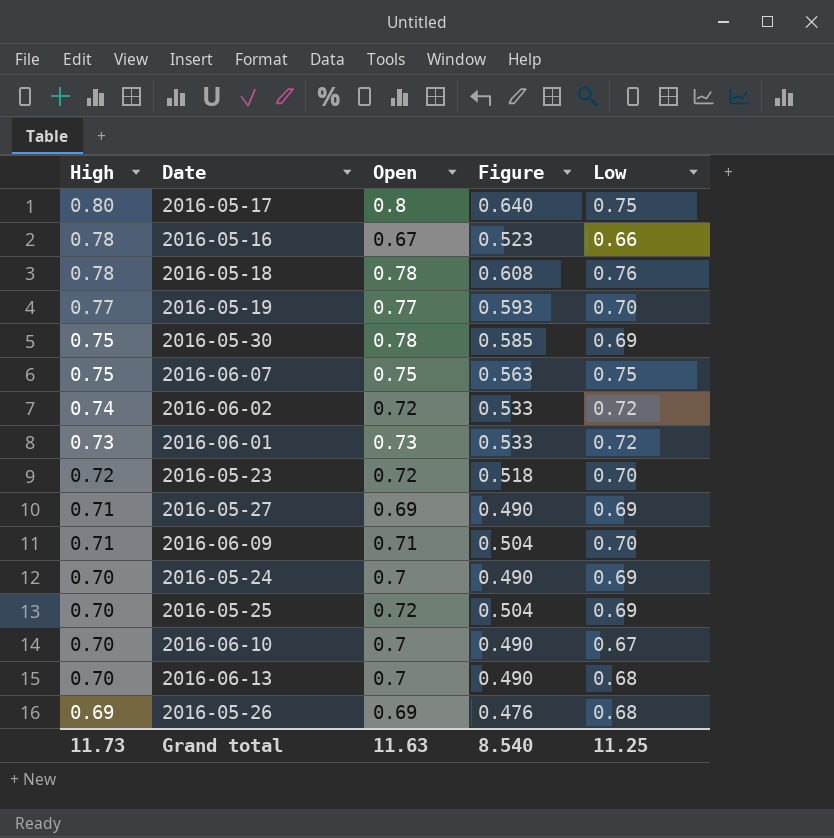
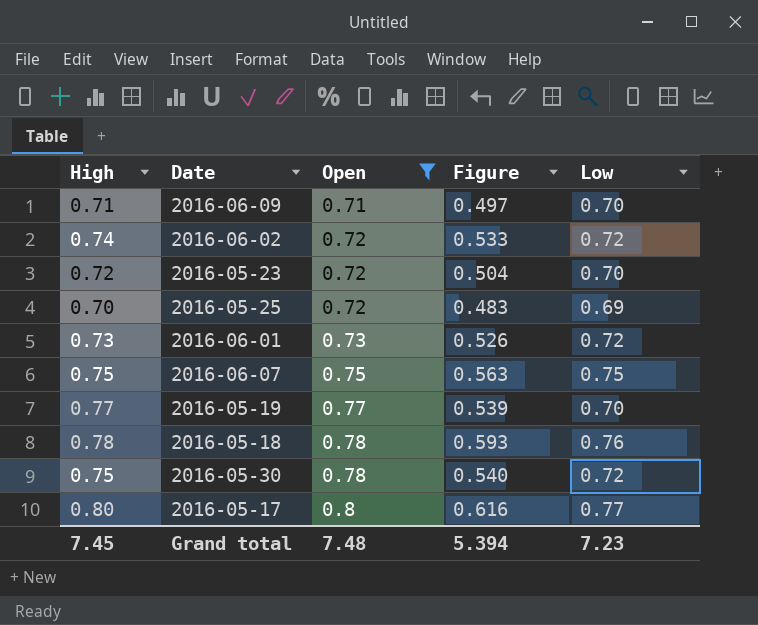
filter: none -> Open >= 0.71
row order: High descending -> Open ascending
column Figure | formula: [High] * [Open] -> [High] * [Low]
2016-05-30 | Low: 0.69 -> 0.72
2016-05-17 | Low: 0.75 -> 0.77
Grand total | High: 11.73 -> 7.45
Grand total | Open: 11.63 -> 7.48
Grand total | Figure: 8.540 -> 5.394
Grand total | Low: 11.25 -> 7.23

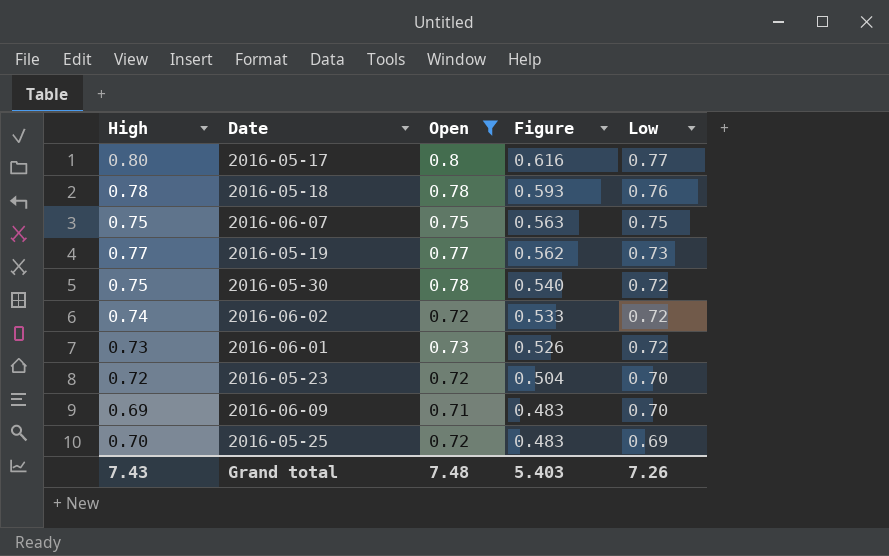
row order: Open ascending -> Figure descending
2016-05-19 | Figure: 0.539 -> 0.562
2016-05-19 | Low: 0.70 -> 0.73
2016-06-09 | High: 0.71 -> 0.69
2016-06-09 | Figure: 0.497 -> 0.483
Grand total | High: 7.45 -> 7.43
Grand total | Figure: 5.394 -> 5.403
Grand total | Low: 7.23 -> 7.26

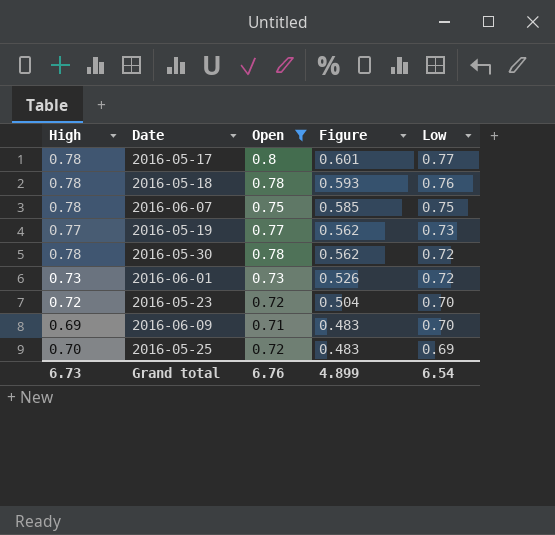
row 2016-06-02: 0.74 | 0.72 | 0.533 | 0.72 -> none
2016-05-17 | High: 0.80 -> 0.78
2016-05-17 | Figure: 0.616 -> 0.601
2016-06-07 | High: 0.75 -> 0.78
2016-06-07 | Figure: 0.563 -> 0.585
2016-05-30 | High: 0.75 -> 0.78
2016-05-30 | Figure: 0.540 -> 0.562
Grand total | High: 7.43 -> 6.73
Grand total | Open: 7.48 -> 6.76
Grand total | Figure: 5.403 -> 4.899
Grand total | Low: 7.26 -> 6.54

